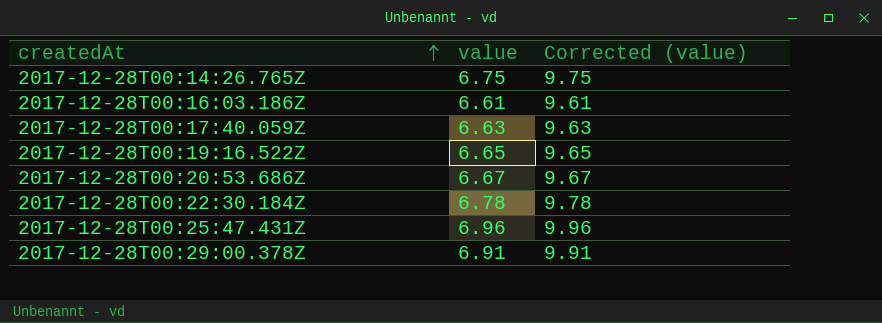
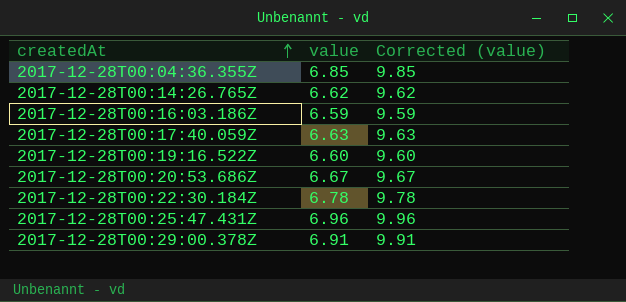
row 2017-12-28T00:04:36.355Z: none -> 6.85 | 9.85
2017-12-28T00:14:26.765Z | value: 6.75 -> 6.62
2017-12-28T00:14:26.765Z | Corrected (value): 9.75 -> 9.62
2017-12-28T00:16:03.186Z | value: 6.61 -> 6.59
2017-12-28T00:16:03.186Z | Corrected (value): 9.61 -> 9.59
2017-12-28T00:19:16.522Z | value: 6.65 -> 6.60
2017-12-28T00:19:16.522Z | Corrected (value): 9.65 -> 9.60

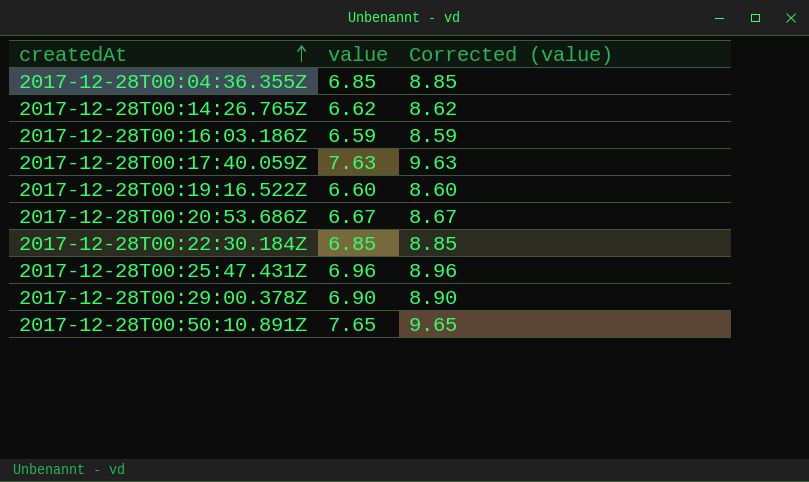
column Corrected (value) | formula: [value] + 3 -> [value] + 2
2017-12-28T00:17:40.059Z | value: 6.63 -> 7.63
2017-12-28T00:22:30.184Z | value: 6.78 -> 6.85
2017-12-28T00:29:00.378Z | value: 6.91 -> 6.90
row 2017-12-28T00:50:10.891Z: none -> 7.65 | 9.65

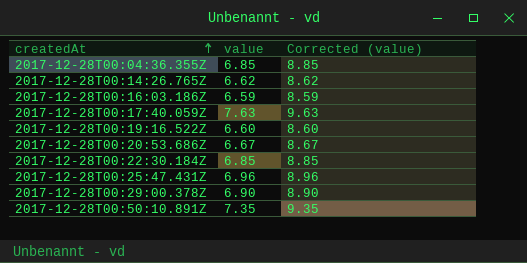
2017-12-28T00:50:10.891Z | value: 7.65 -> 7.35
2017-12-28T00:50:10.891Z | Corrected (value): 9.65 -> 9.35

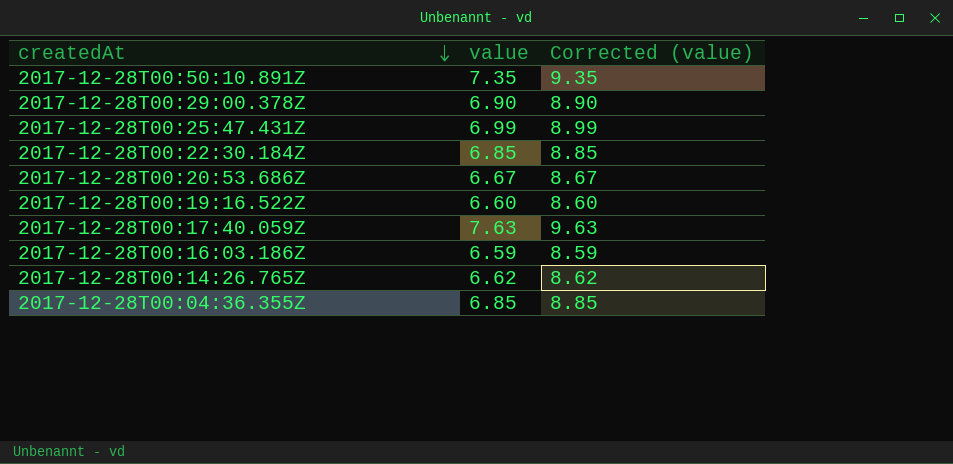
row order: createdAt ascending -> createdAt descending
2017-12-28T00:25:47.431Z | value: 6.96 -> 6.99
2017-12-28T00:25:47.431Z | Corrected (value): 8.96 -> 8.99

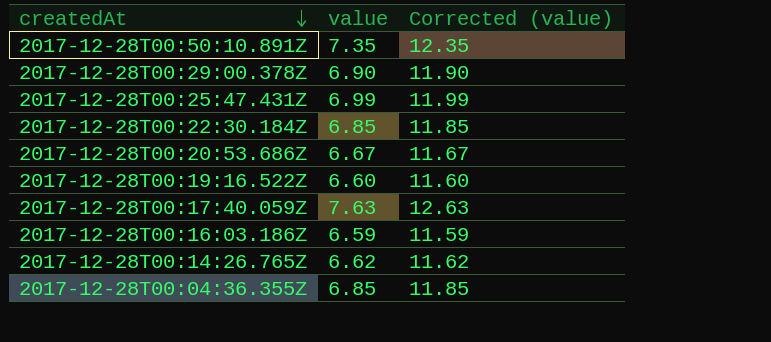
column Corrected (value) | formula: [value] + 2 -> [value] + 5

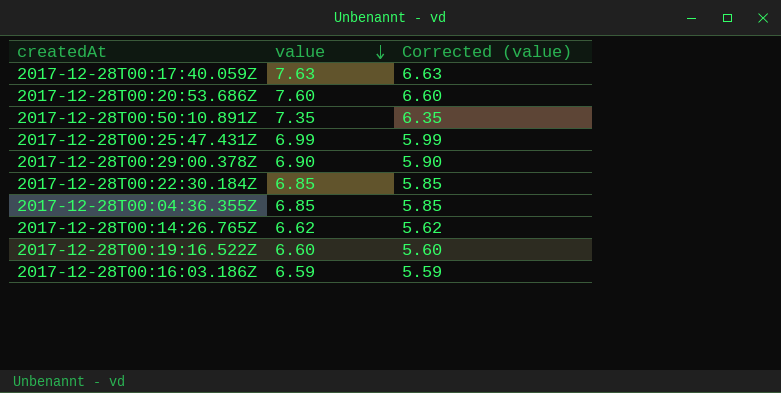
row order: createdAt descending -> value descending
column Corrected (value) | formula: [value] + 5 -> [value] - 1
2017-12-28T00:20:53.686Z | value: 6.67 -> 7.60

